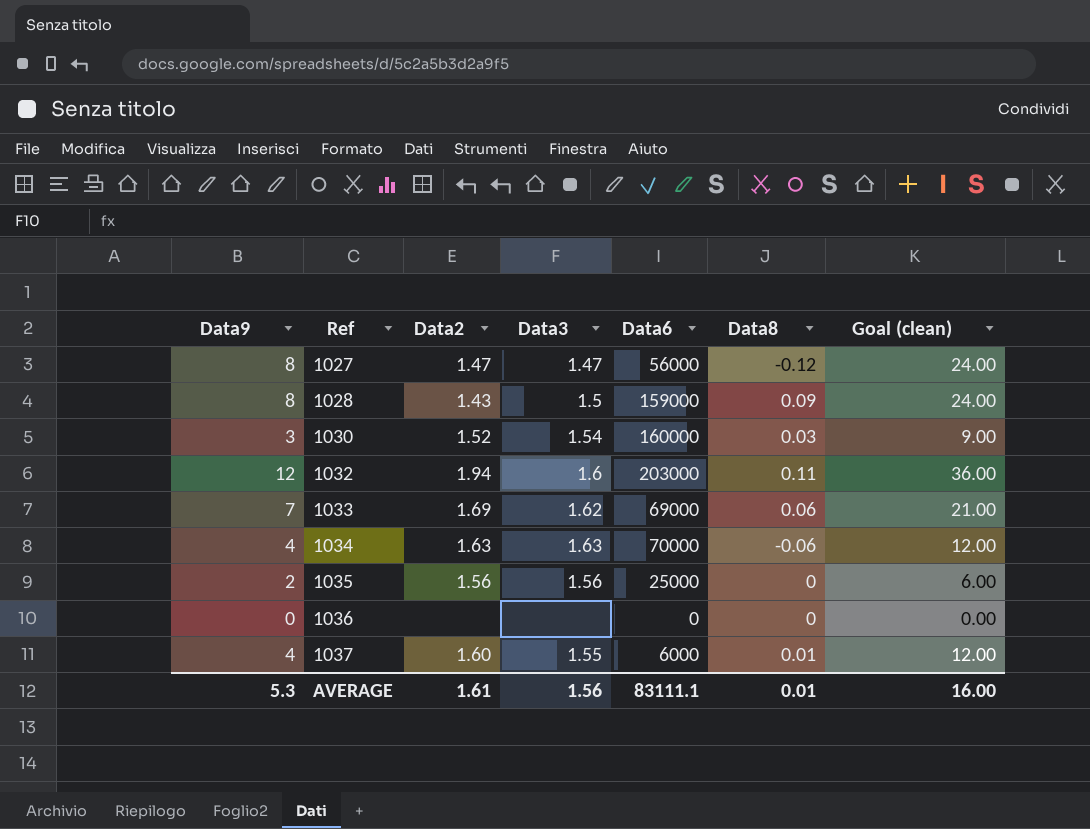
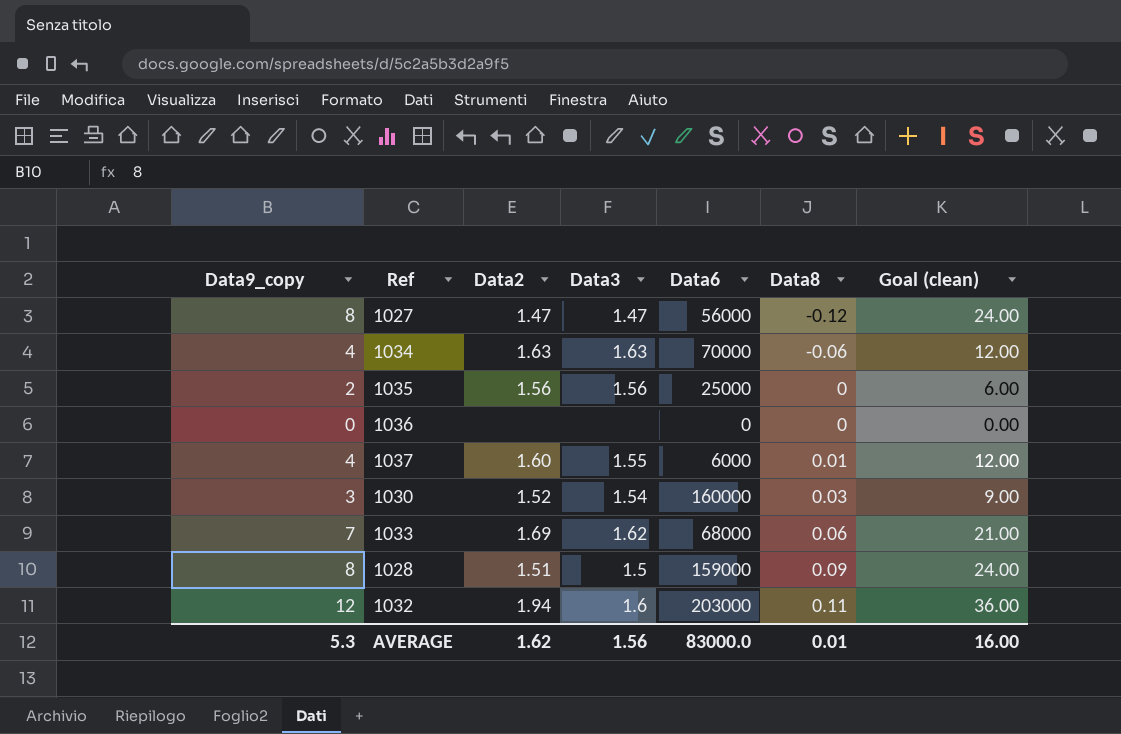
row order: Ref ascending -> Data8 ascending
column name: Data9 -> Data9_copy
1033 | Data6: 69000 -> 68000
1028 | Data2: 1.43 -> 1.51
AVERAGE | Data2: 1.61 -> 1.62
AVERAGE | Data6: 83111.1 -> 83000.0

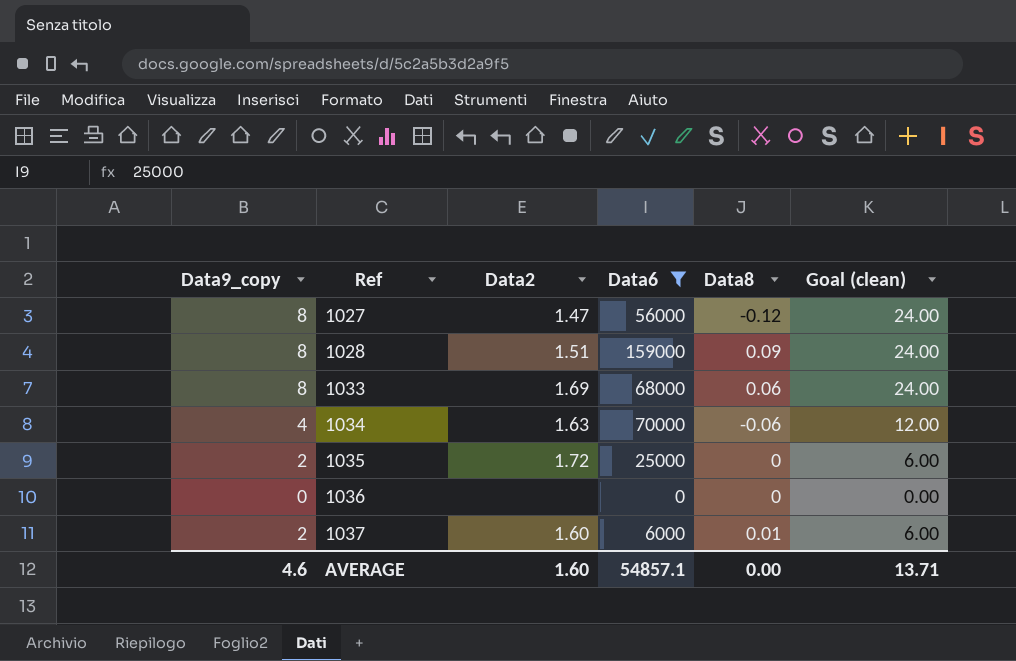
filter: none -> Data6 <= 159000
row order: Data8 ascending -> Ref ascending
column Data3 | position: 4 -> none
1033 | Data9_copy: 7 -> 8
1033 | Goal (clean): 21.00 -> 24.00
1035 | Data2: 1.56 -> 1.72
1037 | Data9_copy: 4 -> 2
1037 | Goal (clean): 12.00 -> 6.00
AVERAGE | Data9_copy: 5.3 -> 4.6
AVERAGE | Data2: 1.62 -> 1.60
AVERAGE | Data6: 83000.0 -> 54857.1
AVERAGE | Data8: 0.01 -> 0.00
AVERAGE | Goal (clean): 16.00 -> 13.71

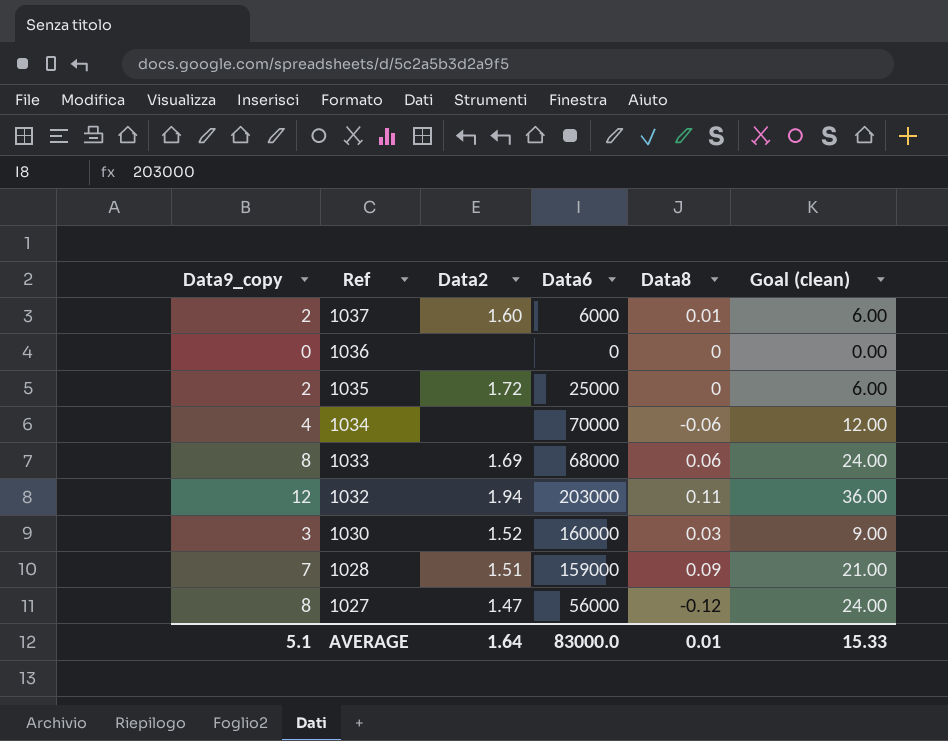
filter: Data6 <= 159000 -> none
row order: Ref ascending -> Ref descending
1034 | Data2: 1.63 -> none
1028 | Data9_copy: 8 -> 7
1028 | Goal (clean): 24.00 -> 21.00
AVERAGE | Data9_copy: 4.6 -> 5.1
AVERAGE | Data2: 1.60 -> 1.64
AVERAGE | Data6: 54857.1 -> 83000.0
AVERAGE | Data8: 0.00 -> 0.01
AVERAGE | Goal (clean): 13.71 -> 15.33

